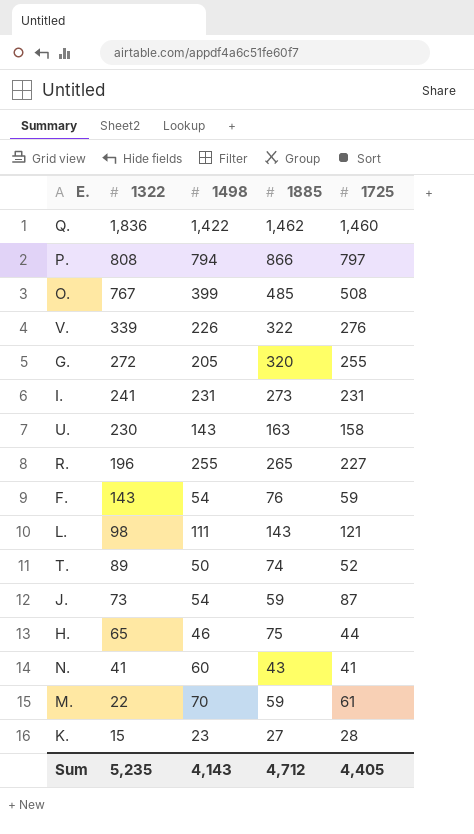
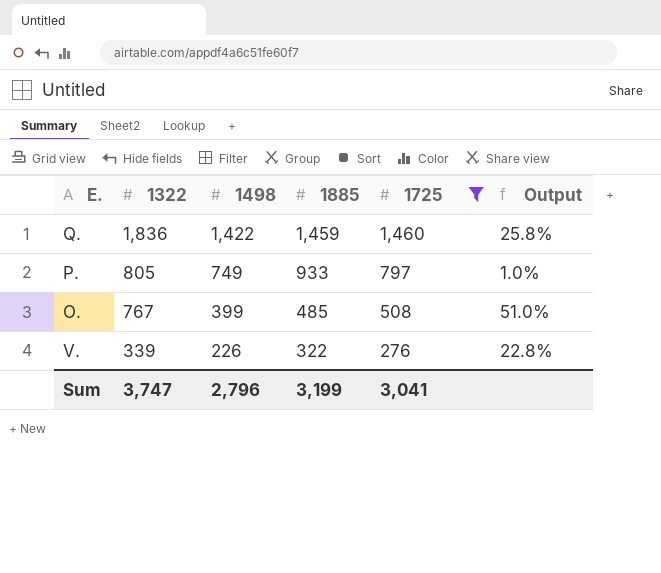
filter: none -> 1725 >= 276
column Output | formula: none -> ([1322] - [1725]) / [1725]
Q. | 1885: 1,462 -> 1,459
P. | 1322: 808 -> 805
P. | 1498: 794 -> 749
P. | 1885: 866 -> 933
Sum | 1322: 5,235 -> 3,747
Sum | 1498: 4,143 -> 2,796
Sum | 1885: 4,712 -> 3,199
Sum | 1725: 4,405 -> 3,041

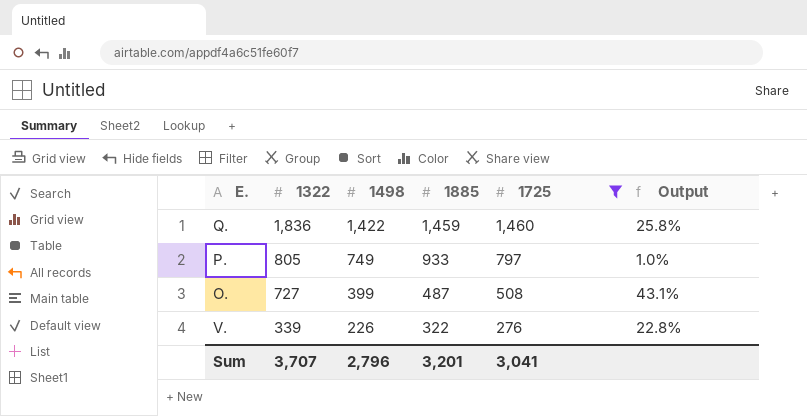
O. | 1322: 767 -> 727
O. | 1885: 485 -> 487
O. | Output: 51.0% -> 43.1%
Sum | 1322: 3,747 -> 3,707
Sum | 1885: 3,199 -> 3,201

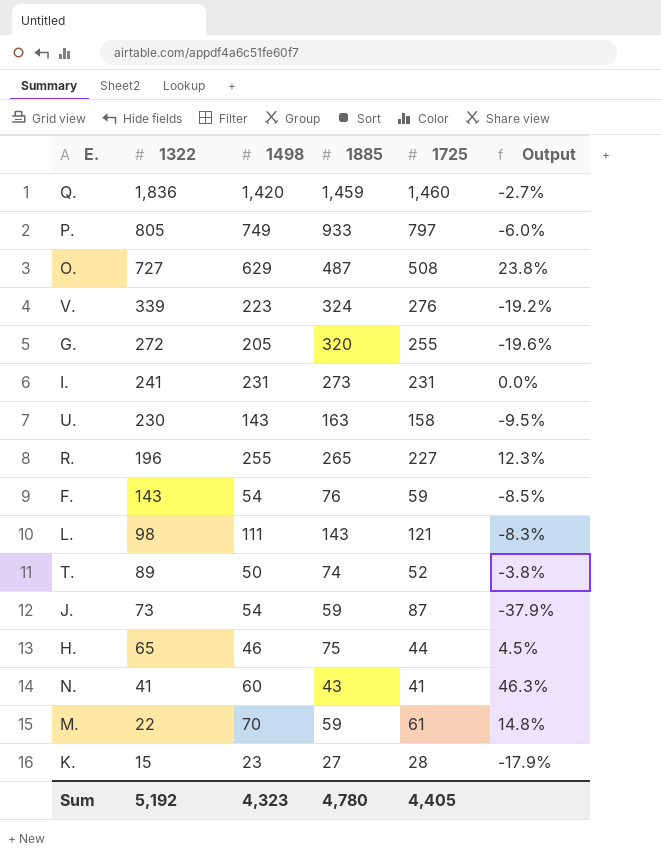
filter: 1725 >= 276 -> none
column Output | formula: ([1322] - [1725]) / [1725] -> ([1498] - [1725]) / [1725]
Q. | 1498: 1,422 -> 1,420
O. | 1498: 399 -> 629
V. | 1498: 226 -> 223
V. | 1885: 322 -> 324
Sum | 1322: 3,707 -> 5,192
Sum | 1498: 2,796 -> 4,323
Sum | 1885: 3,201 -> 4,780
Sum | 1725: 3,041 -> 4,405

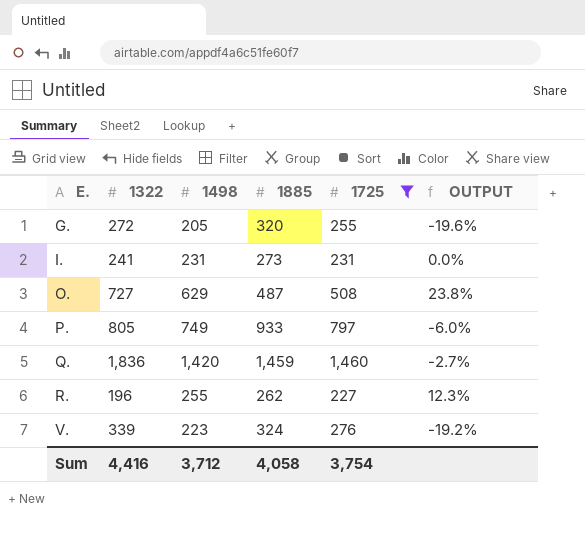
filter: none -> 1725 >= 227
row order: 1322 descending -> E. ascending
column name: Output -> OUTPUT
R. | 1885: 265 -> 262
Sum | 1322: 5,192 -> 4,416
Sum | 1498: 4,323 -> 3,712
Sum | 1885: 4,780 -> 4,058
Sum | 1725: 4,405 -> 3,754

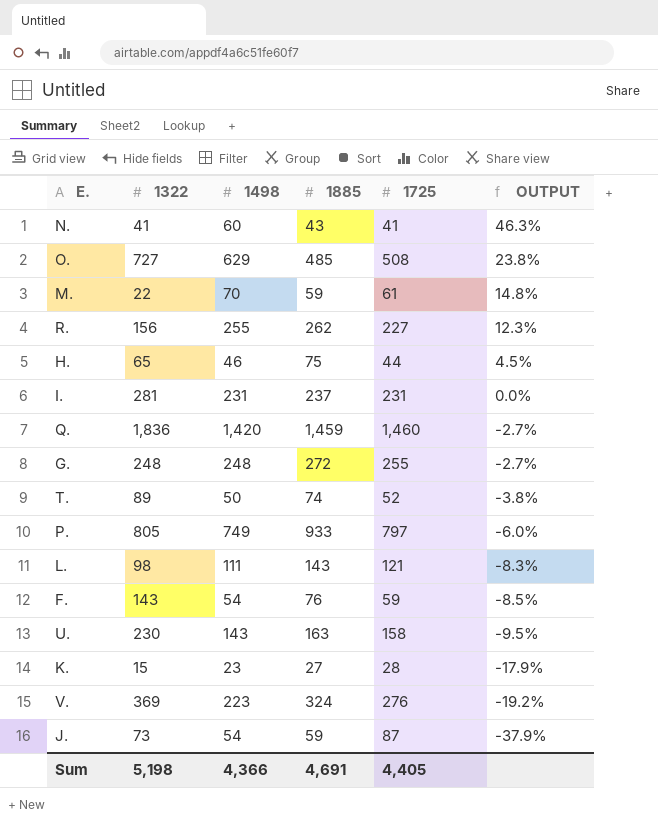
filter: 1725 >= 227 -> none
row order: E. ascending -> OUTPUT descending
O. | 1885: 487 -> 485
R. | 1322: 196 -> 156
I. | 1322: 241 -> 281
I. | 1885: 273 -> 237
G. | 1322: 272 -> 248
G. | 1498: 205 -> 248
G. | 1885: 320 -> 272
G. | OUTPUT: -19.6% -> -2.7%
V. | 1322: 339 -> 369
Sum | 1322: 4,416 -> 5,198
Sum | 1498: 3,712 -> 4,366
Sum | 1885: 4,058 -> 4,691
Sum | 1725: 3,754 -> 4,405

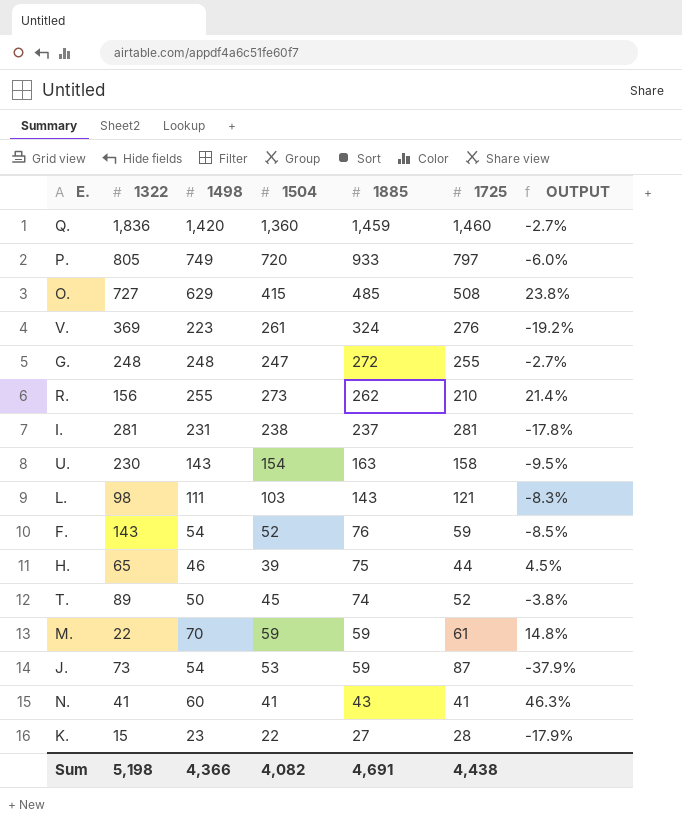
row order: OUTPUT descending -> 1885 descending
column 1504 | position: none -> 4
R. | 1725: 227 -> 210
R. | OUTPUT: 12.3% -> 21.4%
I. | 1725: 231 -> 281
I. | OUTPUT: 0.0% -> -17.8%
Sum | 1725: 4,405 -> 4,438

